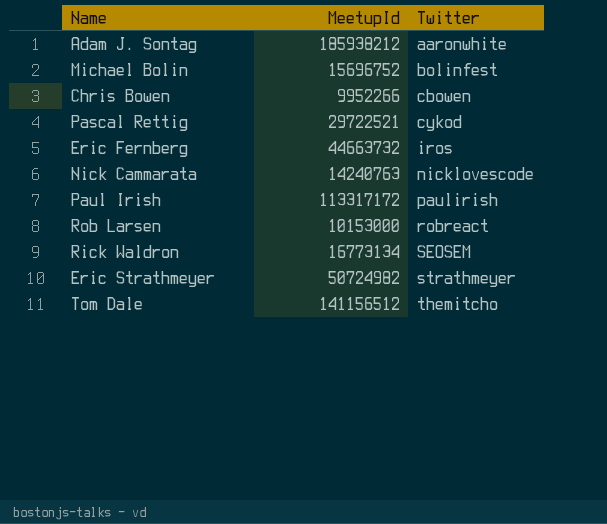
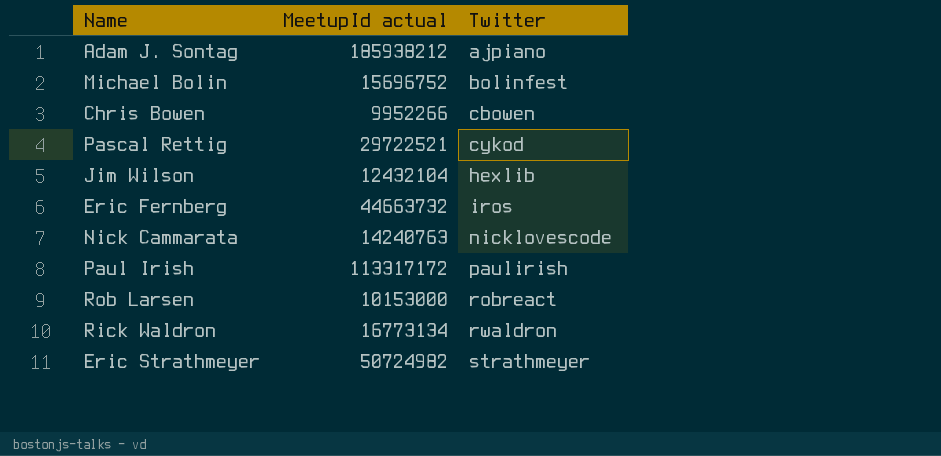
column name: MeetupId -> MeetupId actual
row Tom Dale: 141156512 | themitcho -> none
Adam J. Sontag | Twitter: aaronwhite -> ajpiano
row Jim Wilson: none -> 12432104 | hexlib
Rick Waldron | Twitter: SEOSEM -> rwaldron

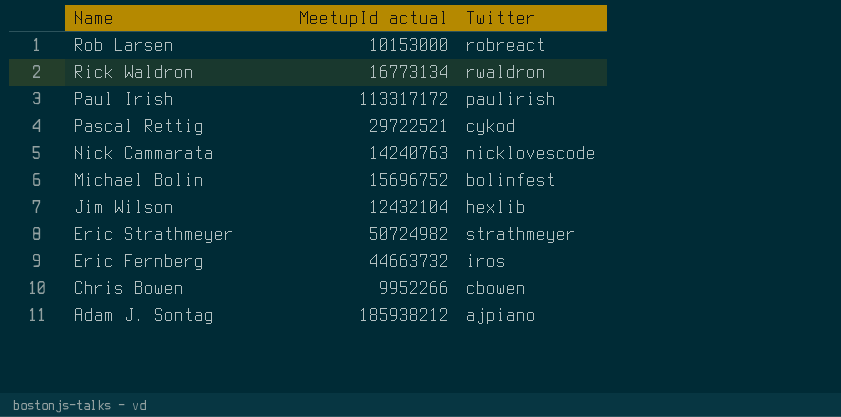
row order: Twitter ascending -> Name descending

